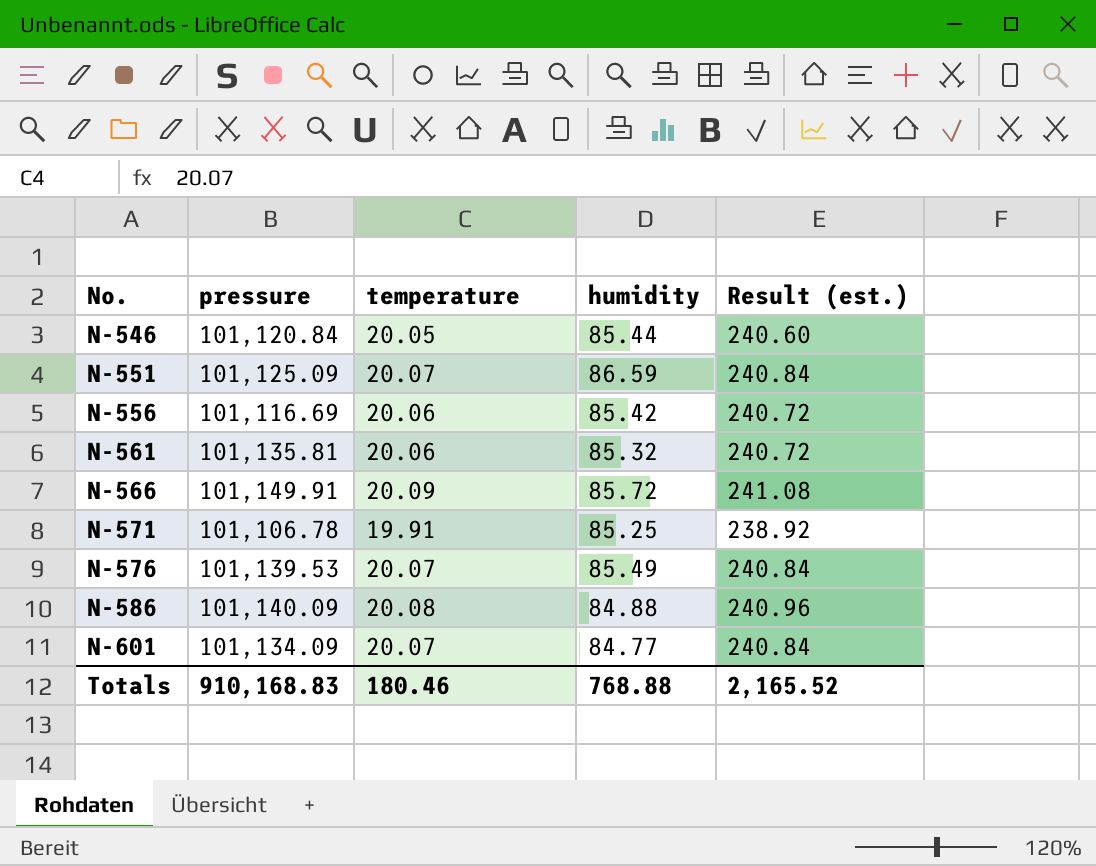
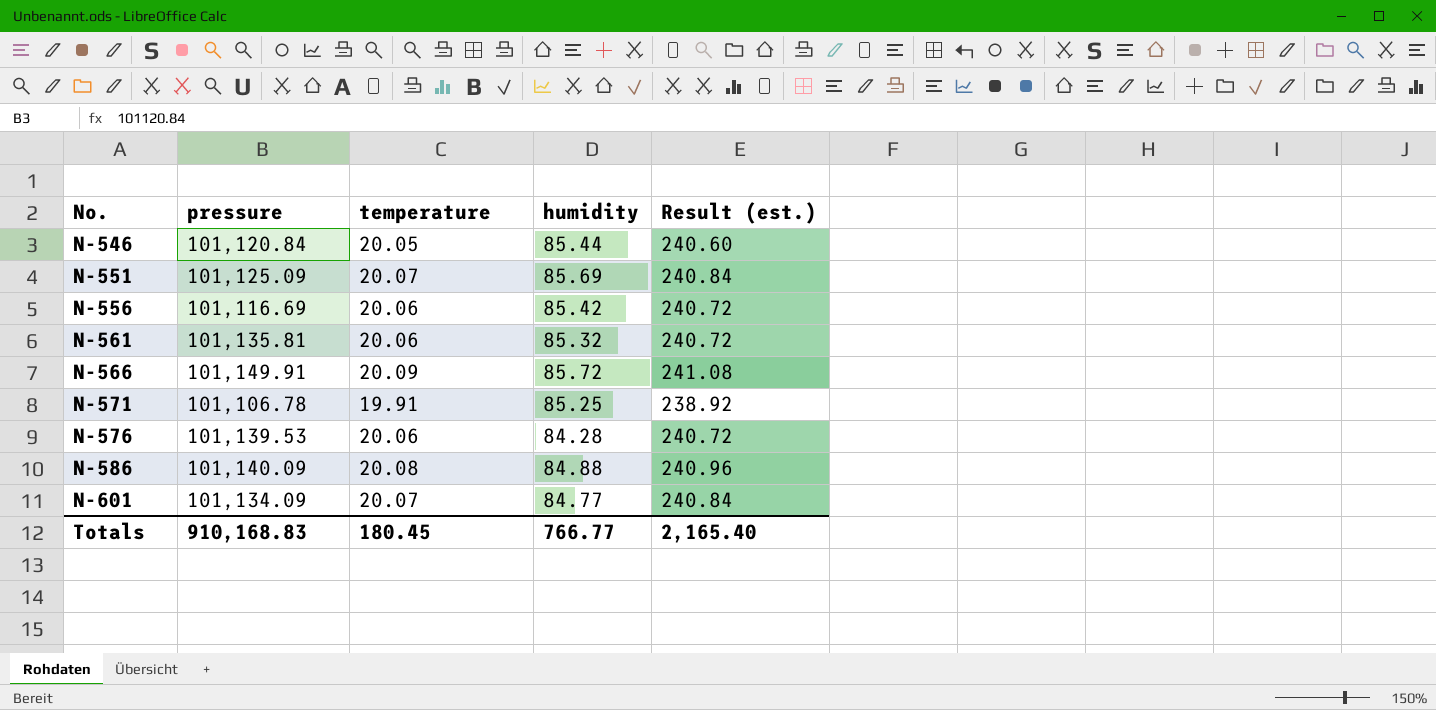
N-551 | humidity: 86.59 -> 85.69
N-576 | temperature: 20.07 -> 20.06
N-576 | humidity: 85.49 -> 84.28
N-576 | Result (est.): 240.84 -> 240.72
Totals | temperature: 180.46 -> 180.45
Totals | humidity: 768.88 -> 766.77
Totals | Result (est.): 2,165.52 -> 2,165.40

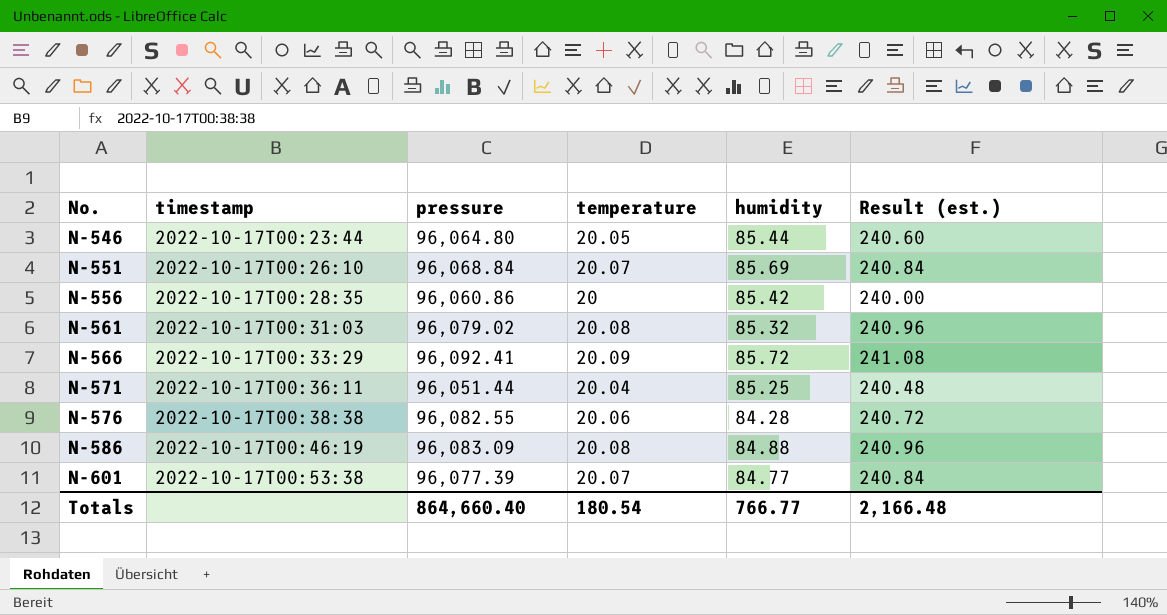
column timestamp | position: none -> 2
N-546 | pressure: 101,120.84 -> 96,064.80
N-551 | pressure: 101,125.09 -> 96,068.84
N-556 | pressure: 101,116.69 -> 96,060.86
N-556 | temperature: 20.06 -> 20
N-556 | Result (est.): 240.72 -> 240.00
N-561 | pressure: 101,135.81 -> 96,079.02
N-561 | temperature: 20.06 -> 20.08
N-561 | Result (est.): 240.72 -> 240.96
N-566 | pressure: 101,149.91 -> 96,092.41
N-571 | pressure: 101,106.78 -> 96,051.44
N-571 | temperature: 19.91 -> 20.04
N-571 | Result (est.): 238.92 -> 240.48
N-576 | pressure: 101,139.53 -> 96,082.55
N-586 | pressure: 101,140.09 -> 96,083.09
N-601 | pressure: 101,134.09 -> 96,077.39
Totals | pressure: 910,168.83 -> 864,660.40
Totals | temperature: 180.45 -> 180.54
Totals | Result (est.): 2,165.40 -> 2,166.48

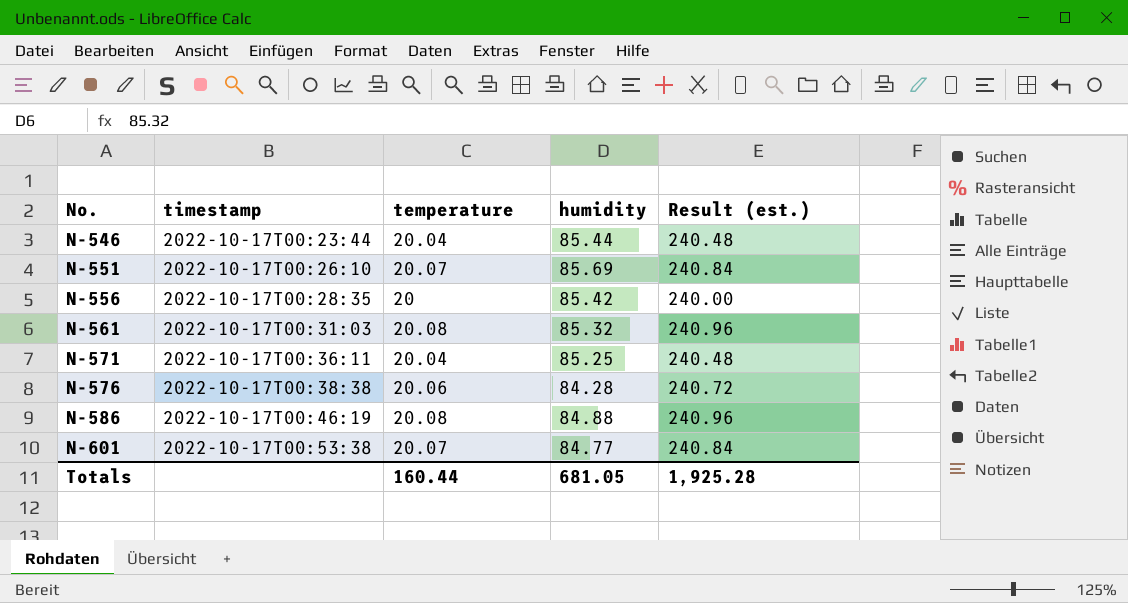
column pressure | position: 3 -> none
row N-566: 2022-10-17T00:33:29 | 96,092.41 | 20.09 | 85.72 | 241.08 -> none
N-546 | temperature: 20.05 -> 20.04
N-546 | Result (est.): 240.60 -> 240.48
Totals | temperature: 180.54 -> 160.44
Totals | humidity: 766.77 -> 681.05
Totals | Result (est.): 2,166.48 -> 1,925.28

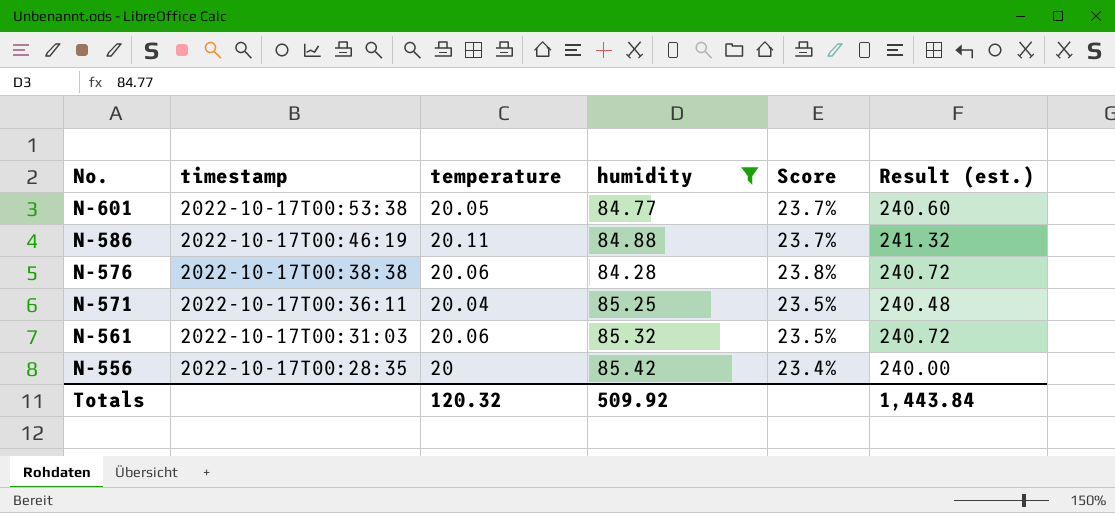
filter: none -> humidity <= 85.42
row order: No. ascending -> No. descending
column Score | formula: none -> [temperature] / [humidity]
N-601 | temperature: 20.07 -> 20.05
N-601 | Result (est.): 240.84 -> 240.60
N-586 | temperature: 20.08 -> 20.11
N-586 | Result (est.): 240.96 -> 241.32
N-561 | temperature: 20.08 -> 20.06
N-561 | Result (est.): 240.96 -> 240.72
Totals | temperature: 160.44 -> 120.32
Totals | humidity: 681.05 -> 509.92
Totals | Result (est.): 1,925.28 -> 1,443.84

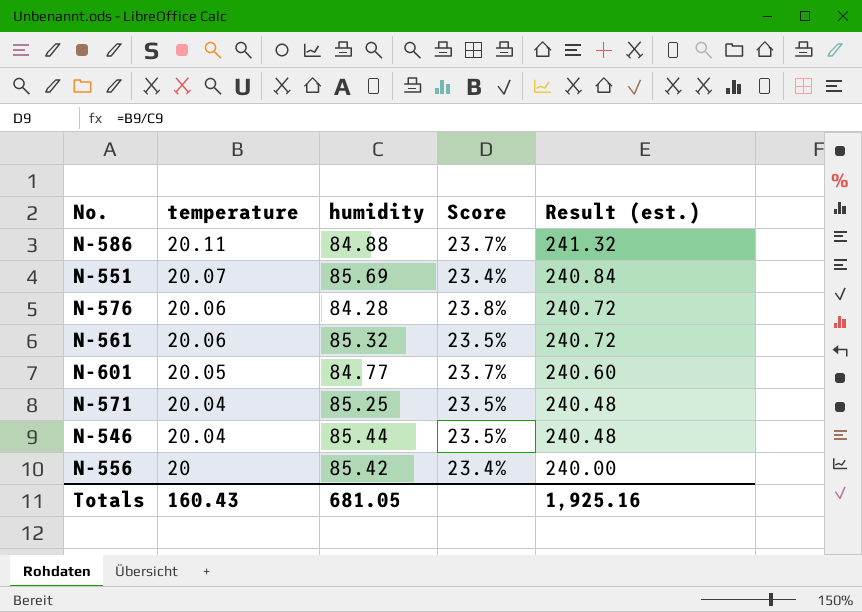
filter: humidity <= 85.42 -> none
row order: No. descending -> temperature descending
column timestamp | position: 2 -> none
Totals | temperature: 120.32 -> 160.43
Totals | humidity: 509.92 -> 681.05
Totals | Result (est.): 1,443.84 -> 1,925.16

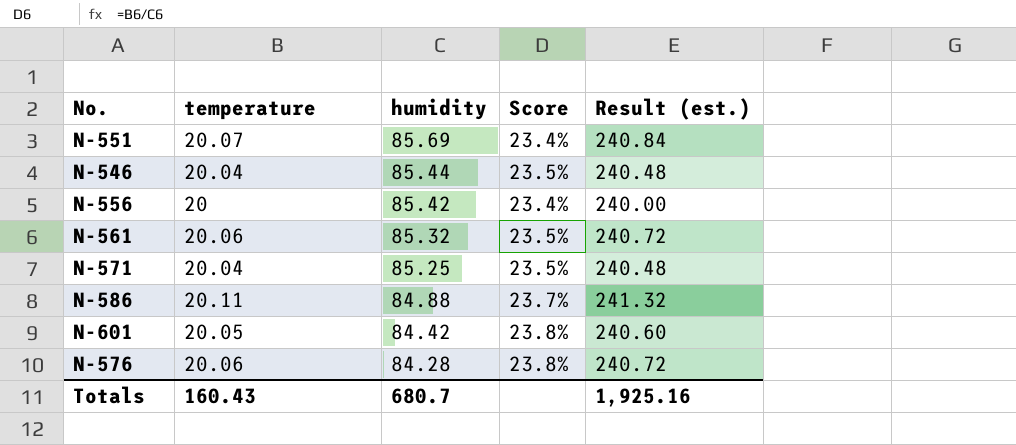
row order: temperature descending -> humidity descending
N-601 | humidity: 84.77 -> 84.42
N-601 | Score: 23.7% -> 23.8%
Totals | humidity: 681.05 -> 680.7

